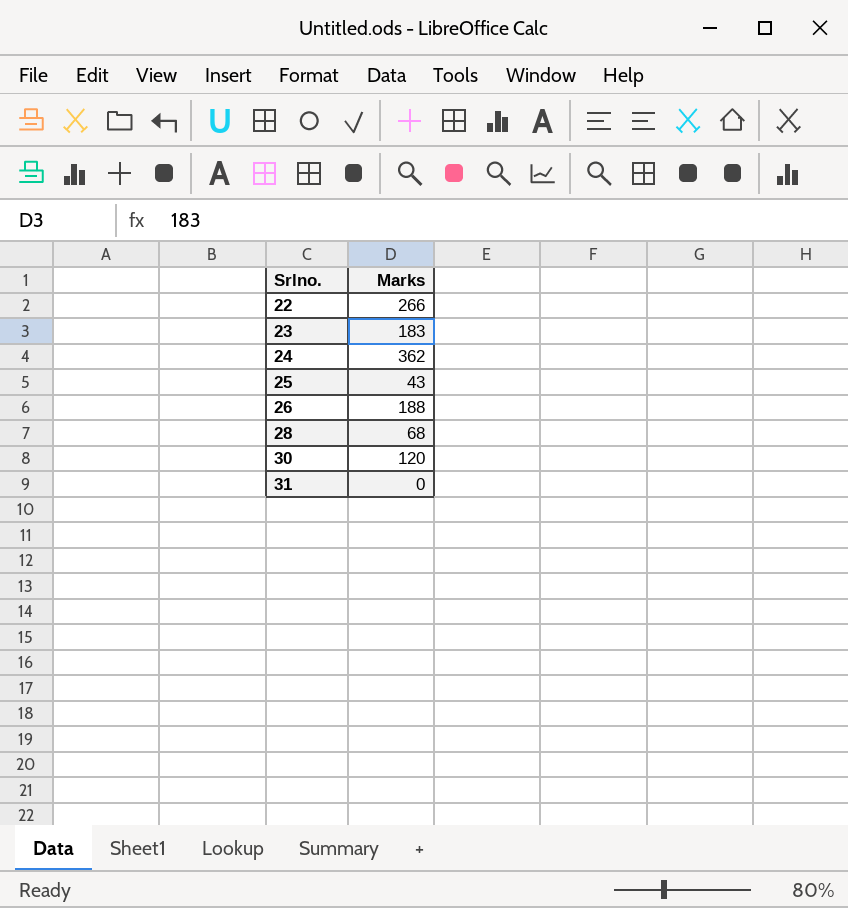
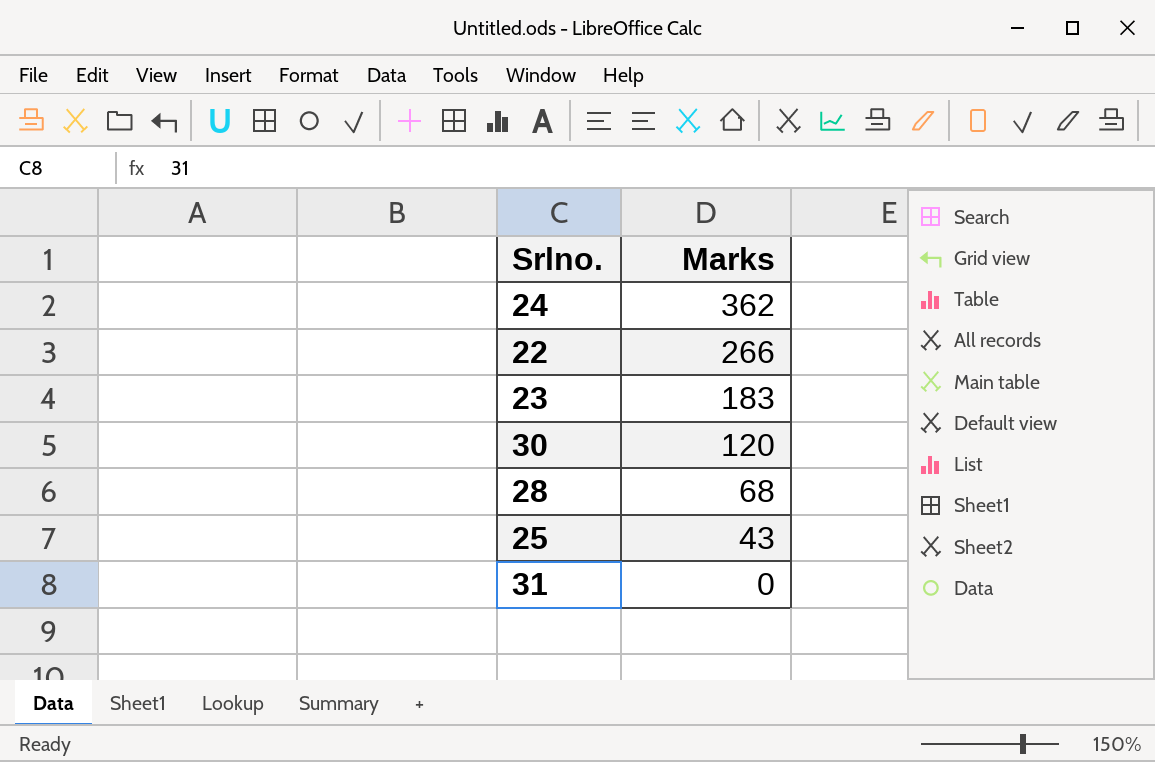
row order: Srlno. ascending -> Marks descending
row 26: 188 -> none

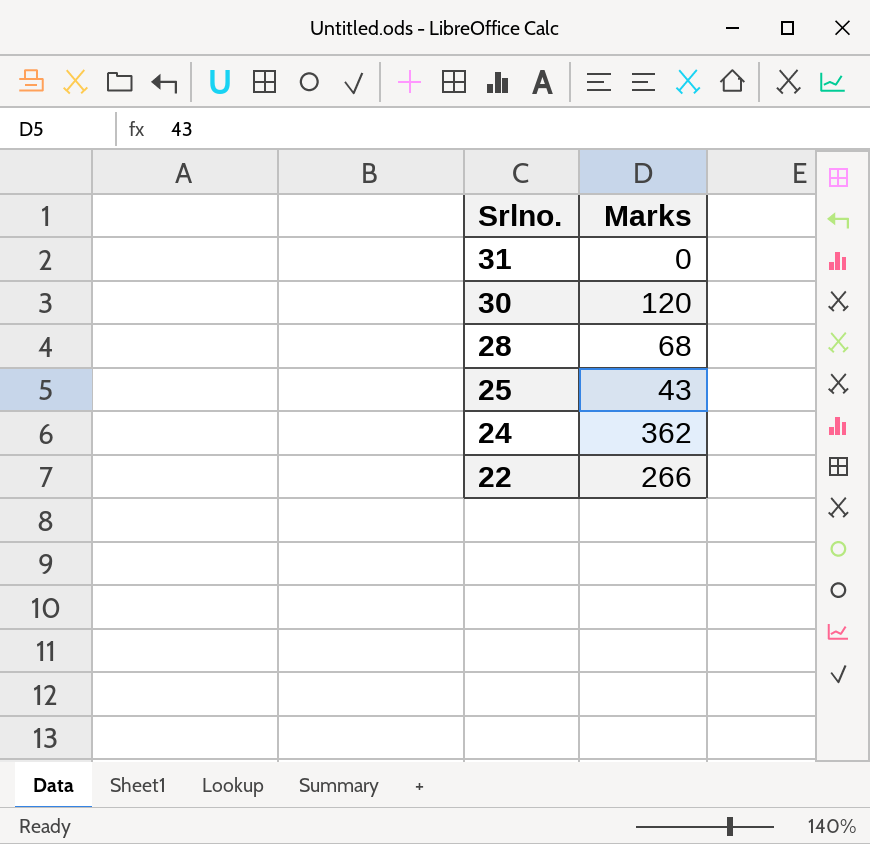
row order: Marks descending -> Srlno. descending
row 23: 183 -> none

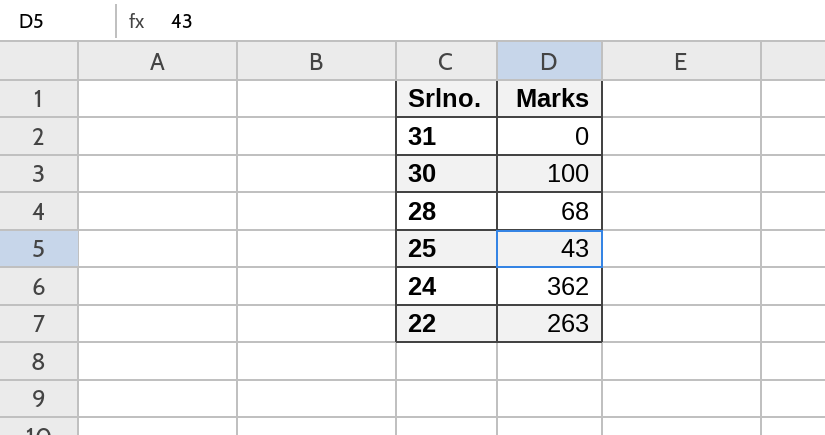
30 | Marks: 120 -> 100
22 | Marks: 266 -> 263

